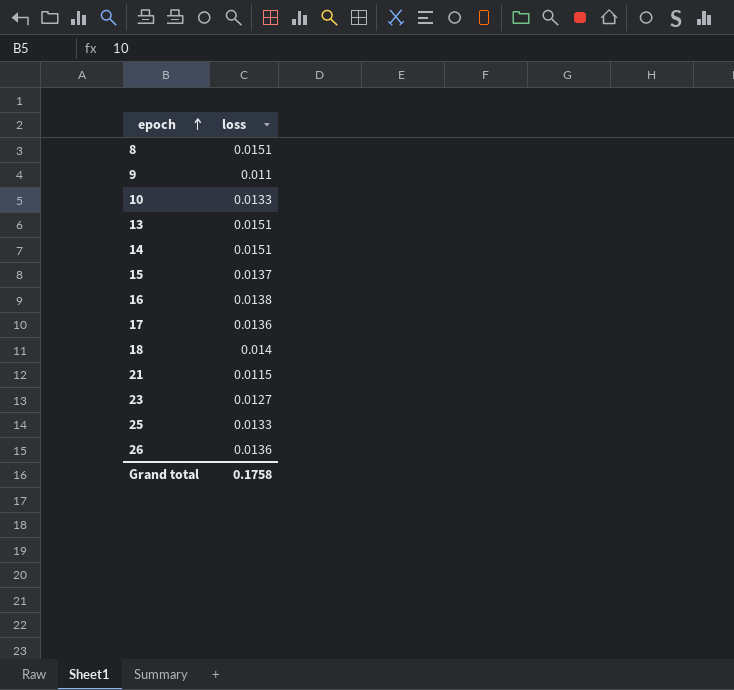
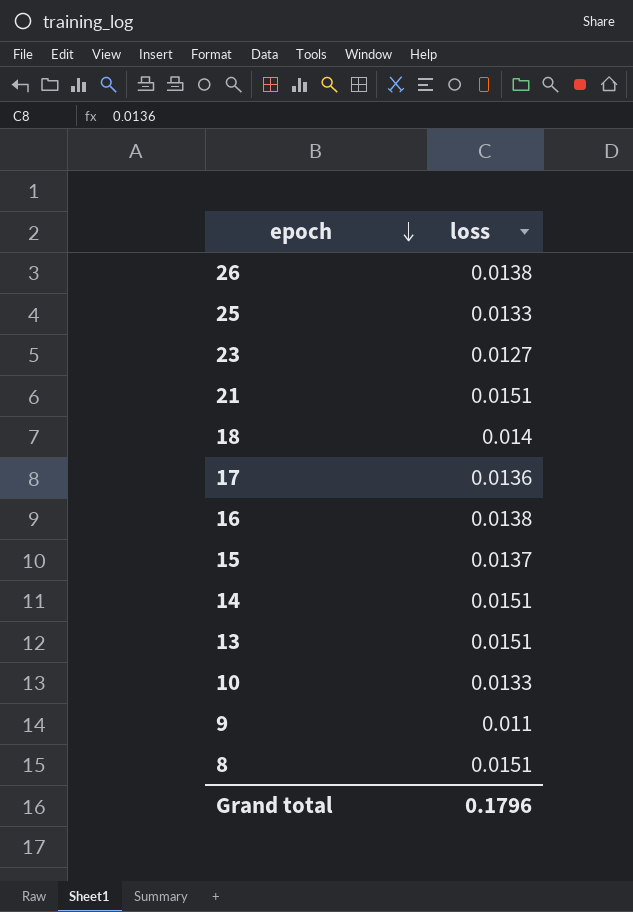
row order: epoch ascending -> epoch descending
26 | loss: 0.0136 -> 0.0138
21 | loss: 0.0115 -> 0.0151
Grand total | loss: 0.1758 -> 0.1796

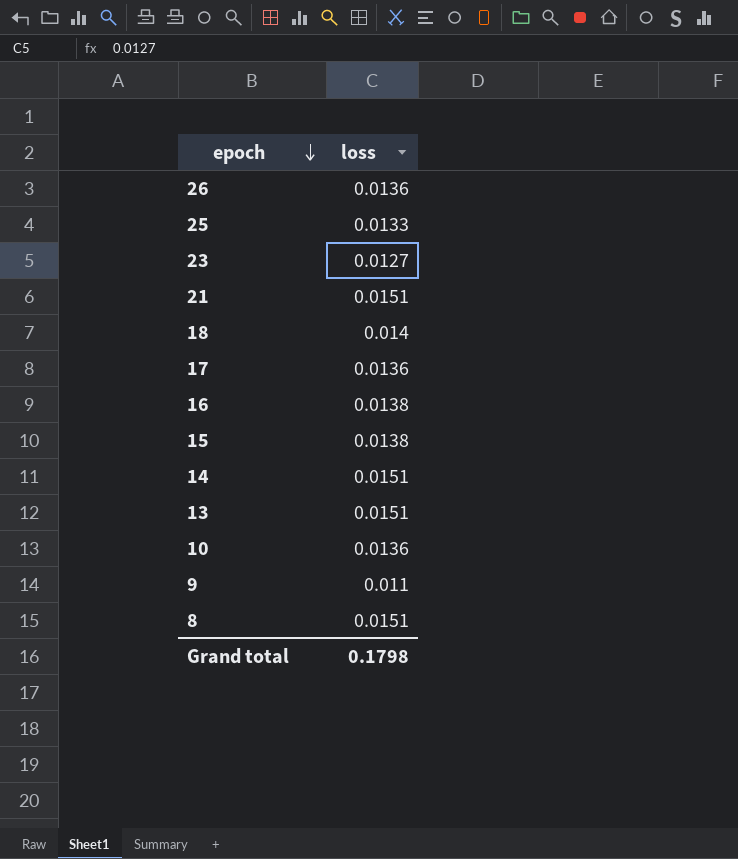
26 | loss: 0.0138 -> 0.0136
15 | loss: 0.0137 -> 0.0138
10 | loss: 0.0133 -> 0.0136
Grand total | loss: 0.1796 -> 0.1798

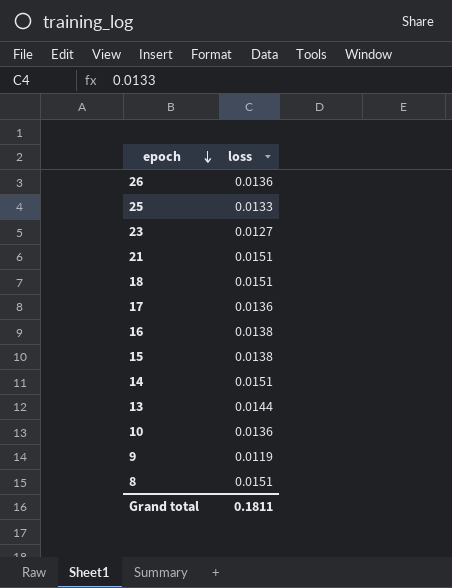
18 | loss: 0.014 -> 0.0151
13 | loss: 0.0151 -> 0.0144
9 | loss: 0.011 -> 0.0119
Grand total | loss: 0.1798 -> 0.1811

